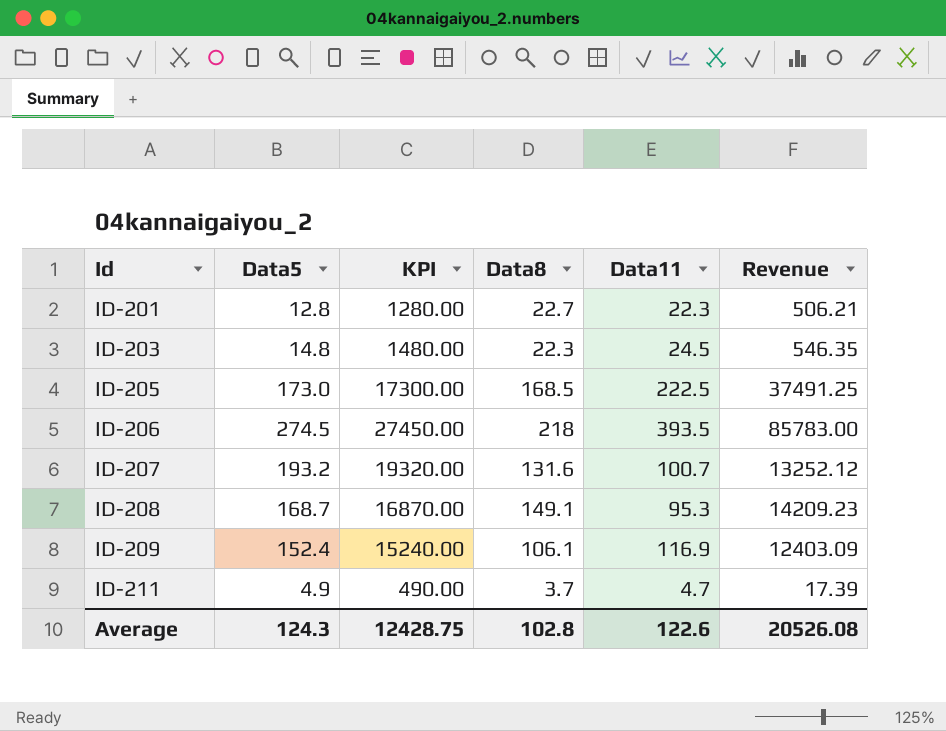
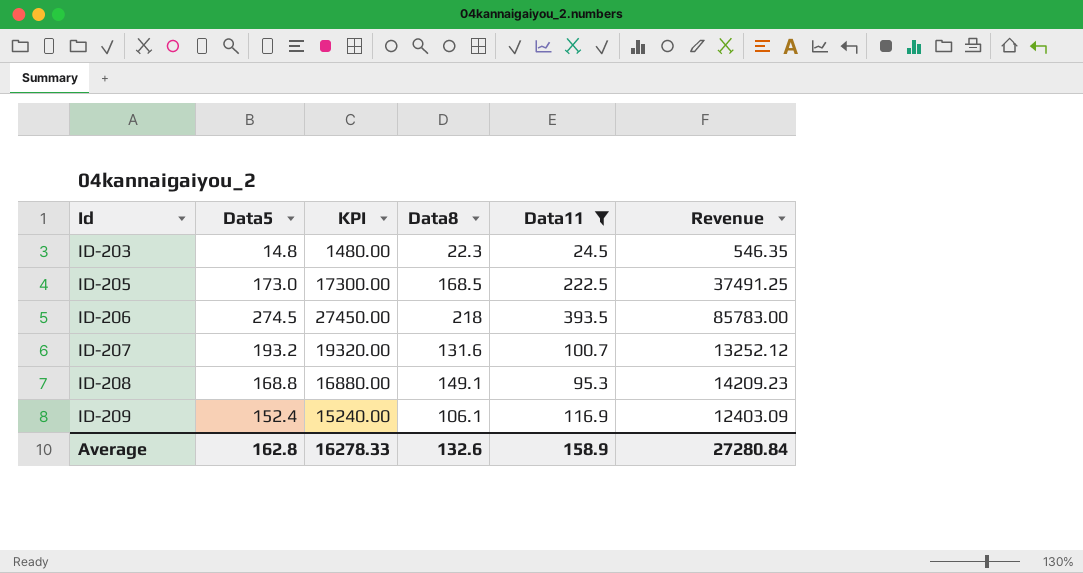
filter: none -> Data11 >= 24.5
ID-208 | Data5: 168.7 -> 168.8
ID-208 | KPI: 16870.00 -> 16880.00
Average | Data5: 124.3 -> 162.8
Average | KPI: 12428.75 -> 16278.33
Average | Data8: 102.8 -> 132.6
Average | Data11: 122.6 -> 158.9
Average | Revenue: 20526.08 -> 27280.84

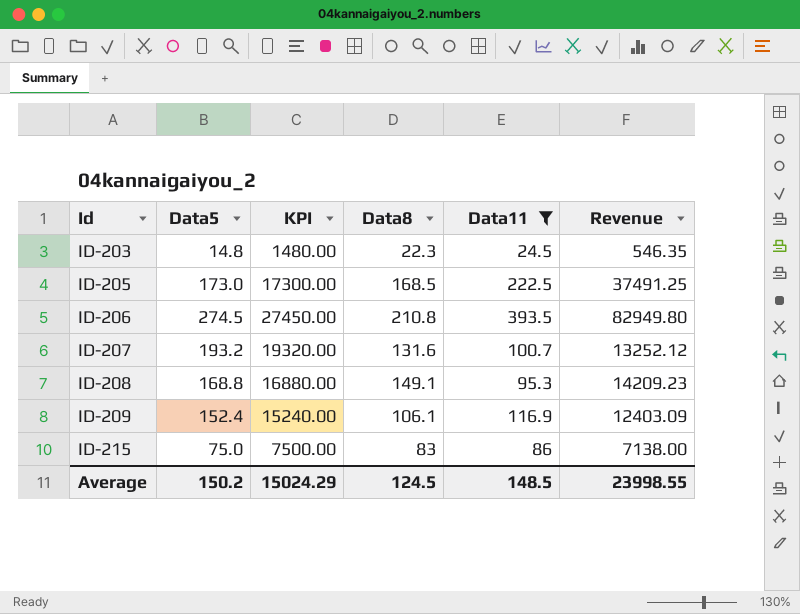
ID-206 | Data8: 218 -> 210.8
ID-206 | Revenue: 85783.00 -> 82949.80
row ID-215: none -> 75.0 | 7500.00 | 83 | 86 | 7138.00
Average | Data5: 162.8 -> 150.2
Average | KPI: 16278.33 -> 15024.29
Average | Data8: 132.6 -> 124.5
Average | Data11: 158.9 -> 148.5
Average | Revenue: 27280.84 -> 23998.55

